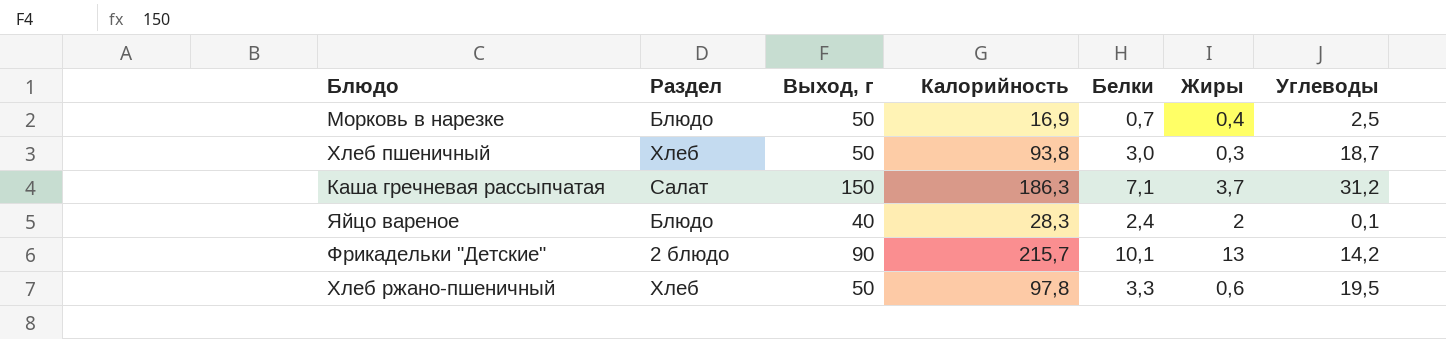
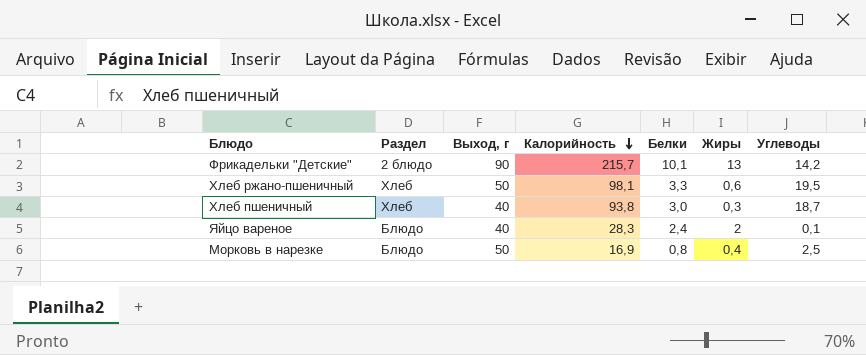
row order: none -> Калорийность descending
row Каша гречневая рассыпчатая: Салат | 150 | 186,3 | 7,1 | 3,7 | 31,2 -> none
Хлеб ржано-пшеничный | Калорийность: 97,8 -> 98,1
Хлеб пшеничный | Выход, г: 50 -> 40
Морковь в нарезке | Белки: 0,7 -> 0,8

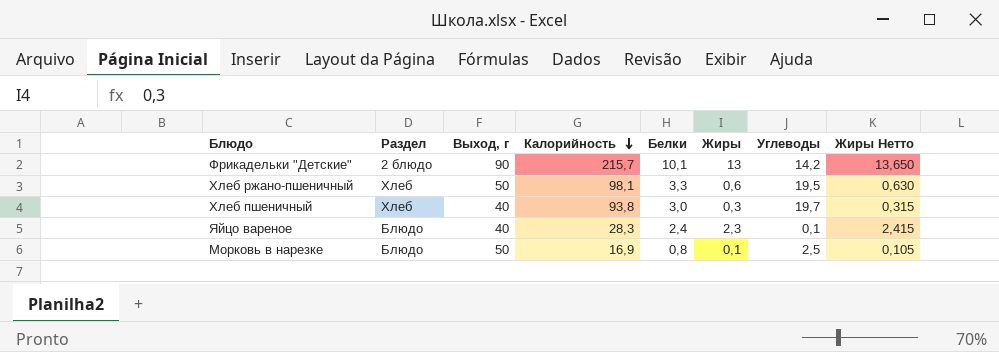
column Жиры Нетто | formula: none -> [Жиры] * 1,05
Хлеб пшеничный | Углеводы: 18,7 -> 19,7
Яйцо вареное | Жиры: 2 -> 2,3
Морковь в нарезке | Жиры: 0,4 -> 0,1

